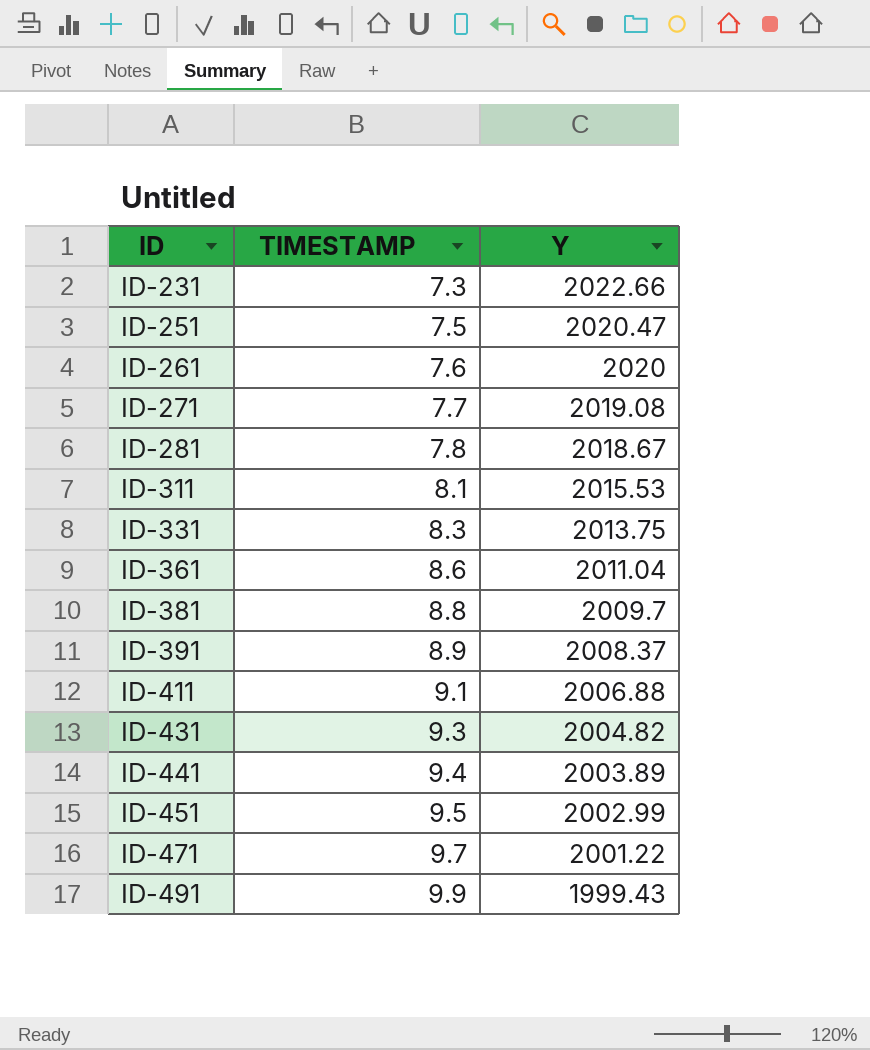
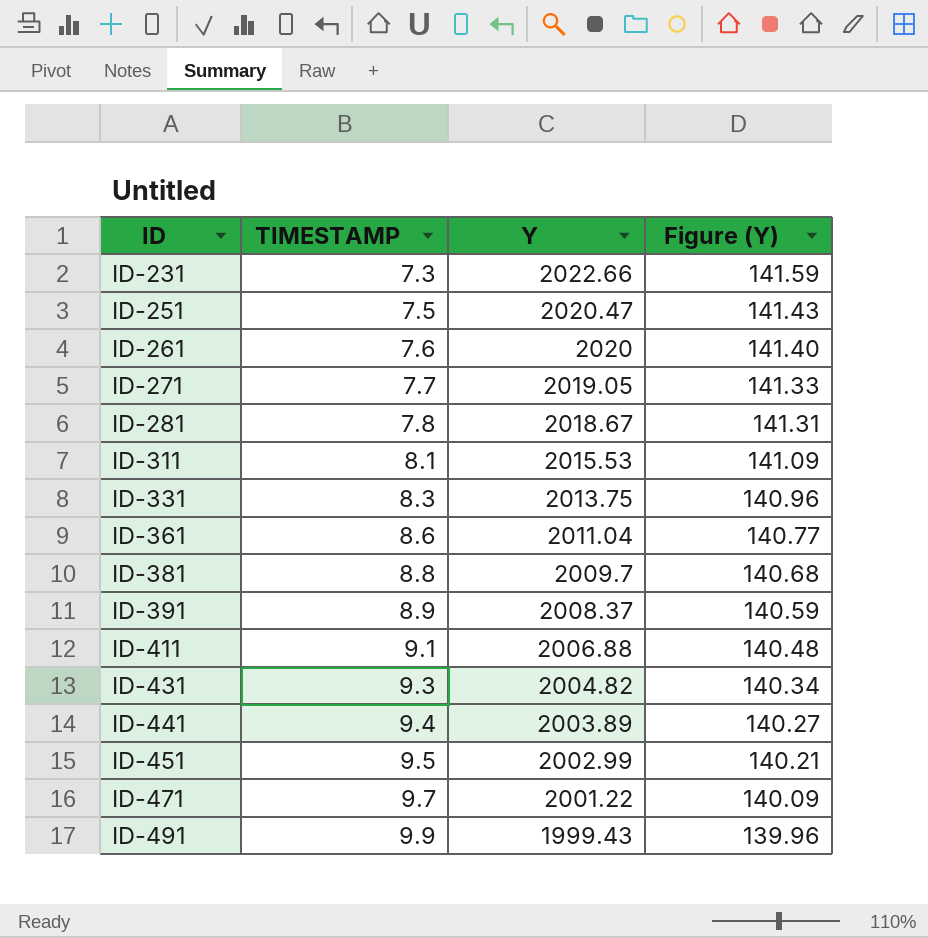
column Figure (Y) | formula: none -> [Y] * 0.07
ID-271 | Y: 2019.08 -> 2019.05

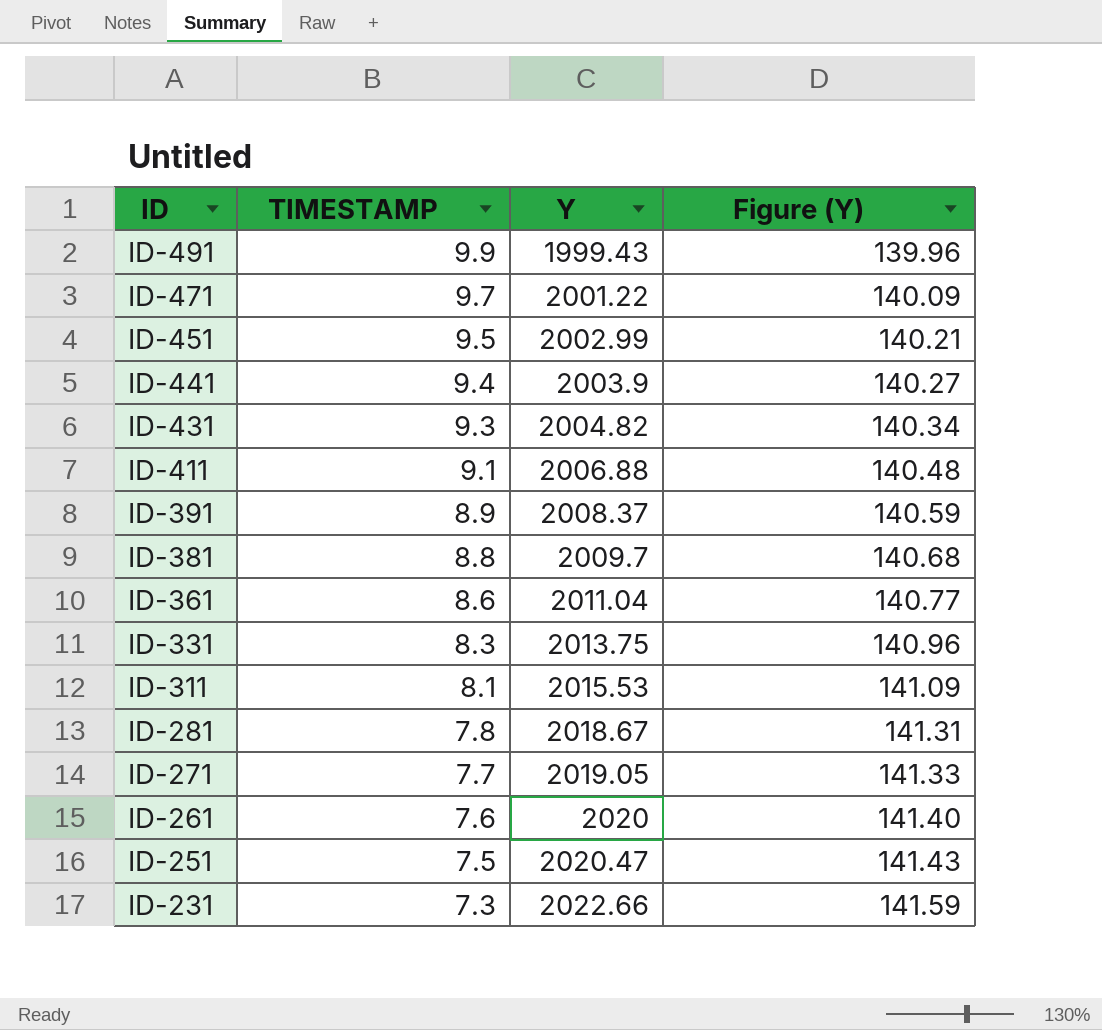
row order: ID ascending -> ID descending
ID-441 | Y: 2003.89 -> 2003.9

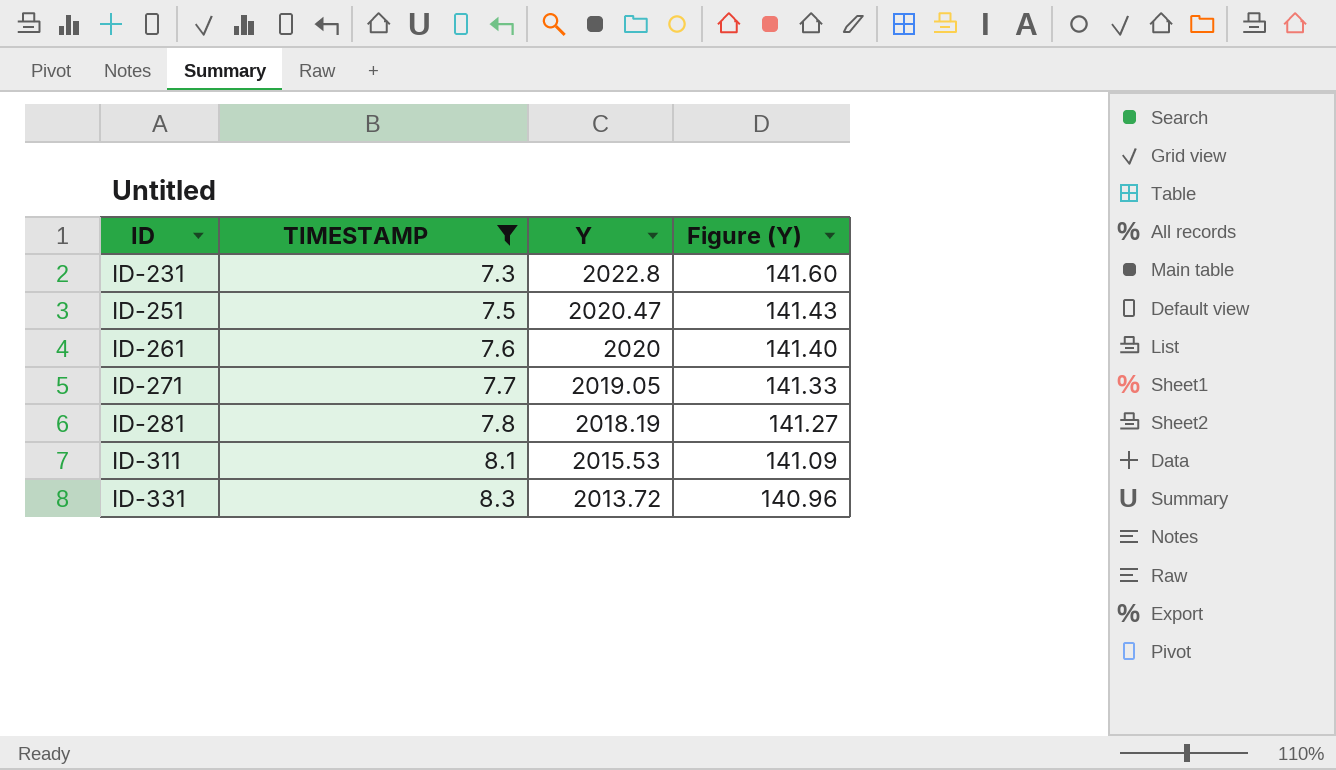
filter: none -> TIMESTAMP <= 8.3
row order: ID descending -> ID ascending
ID-231 | Y: 2022.66 -> 2022.8
ID-231 | Figure (Y): 141.59 -> 141.60
ID-281 | Y: 2018.67 -> 2018.19
ID-281 | Figure (Y): 141.31 -> 141.27
ID-331 | Y: 2013.75 -> 2013.72

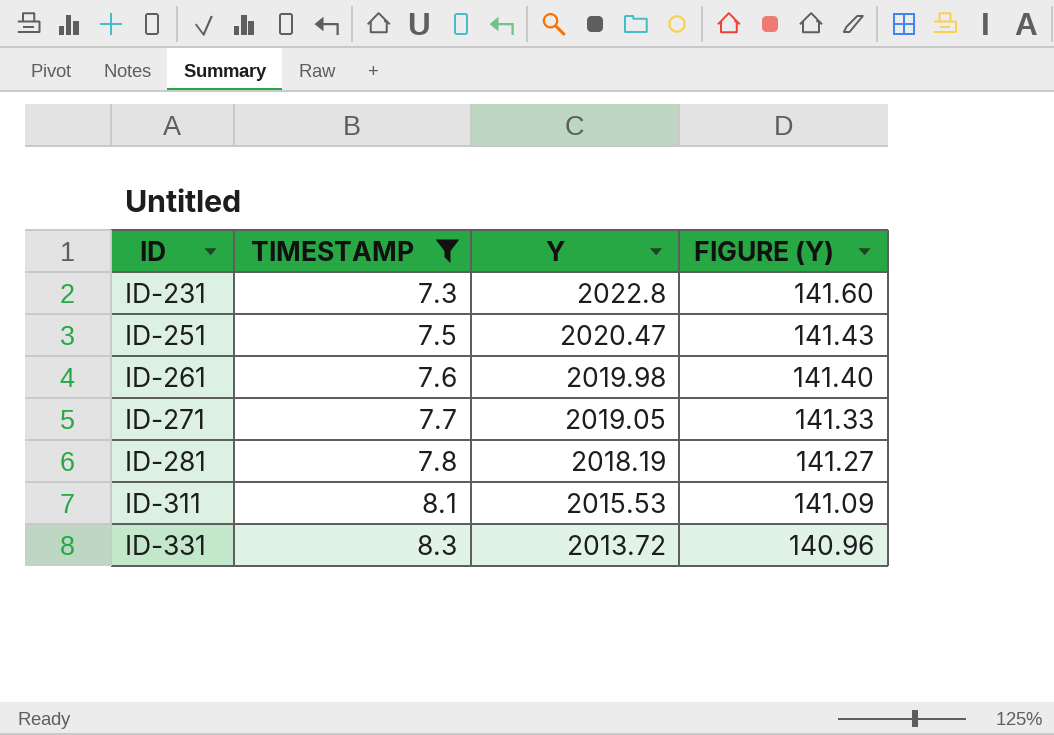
column name: Figure (Y) -> FIGURE (Y)
ID-261 | Y: 2020 -> 2019.98

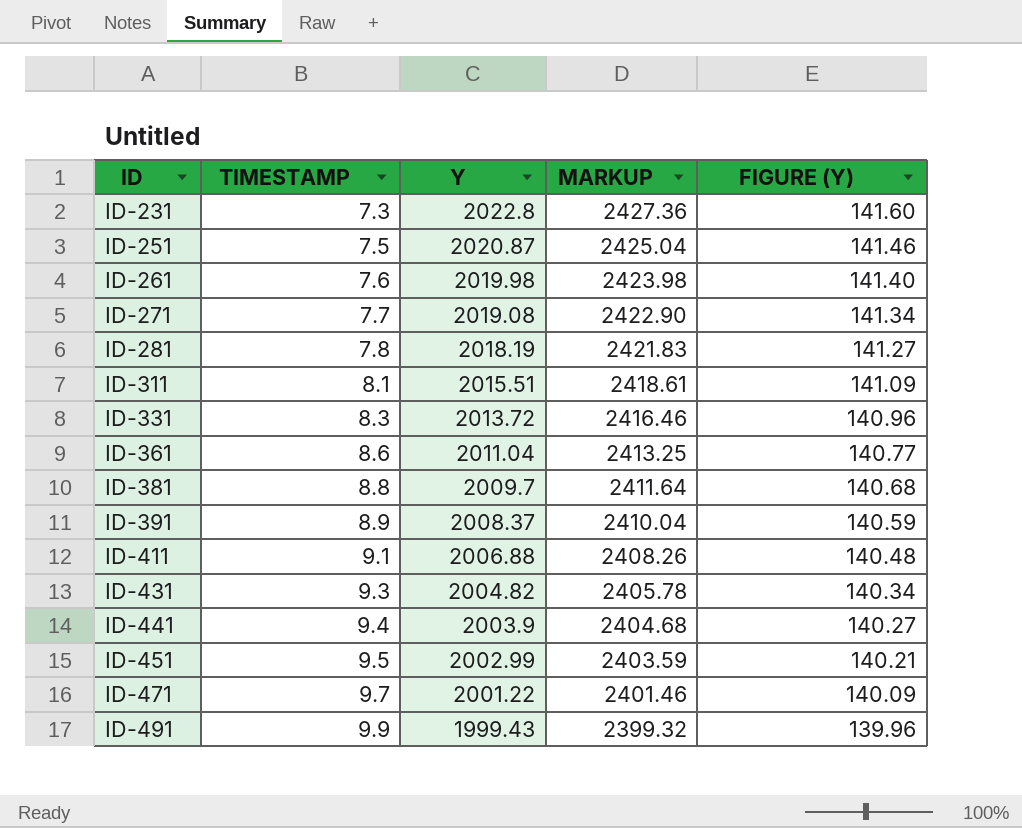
filter: TIMESTAMP <= 8.3 -> none
column MARKUP | formula: none -> [Y] * 1.2
ID-251 | Y: 2020.47 -> 2020.87
ID-251 | FIGURE (Y): 141.43 -> 141.46
ID-271 | Y: 2019.05 -> 2019.08
ID-271 | FIGURE (Y): 141.33 -> 141.34
ID-311 | Y: 2015.53 -> 2015.51

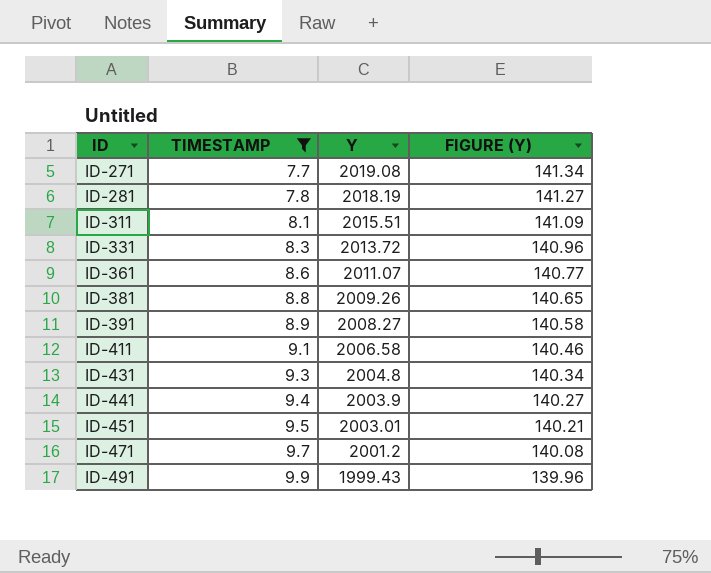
filter: none -> TIMESTAMP >= 7.7
column MARKUP | formula: [Y] * 1.2 -> none
ID-361 | Y: 2011.04 -> 2011.07
ID-381 | Y: 2009.7 -> 2009.26
ID-381 | FIGURE (Y): 140.68 -> 140.65
ID-391 | Y: 2008.37 -> 2008.27
ID-391 | FIGURE (Y): 140.59 -> 140.58
ID-411 | Y: 2006.88 -> 2006.58
ID-411 | FIGURE (Y): 140.48 -> 140.46
ID-431 | Y: 2004.82 -> 2004.8
ID-451 | Y: 2002.99 -> 2003.01
ID-471 | Y: 2001.22 -> 2001.2
ID-471 | FIGURE (Y): 140.09 -> 140.08

